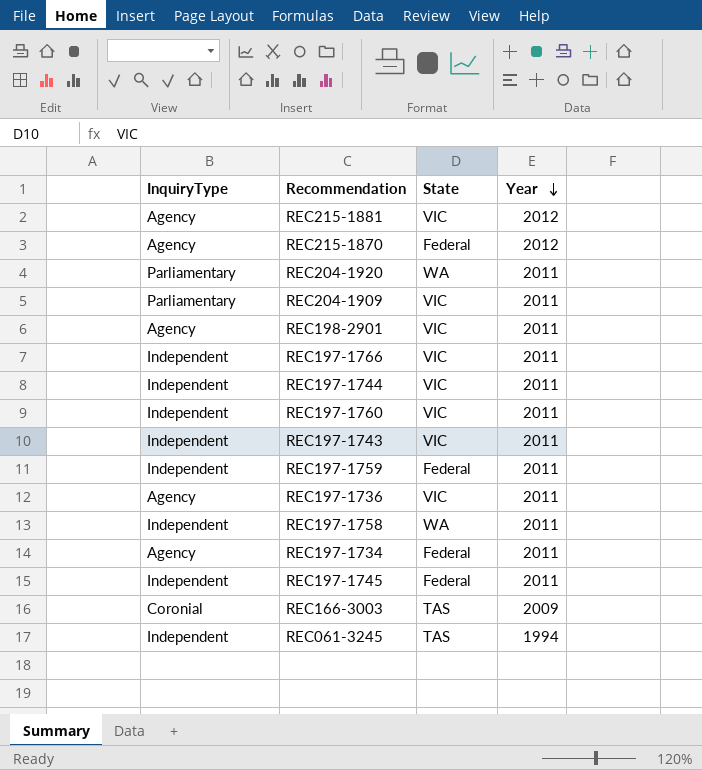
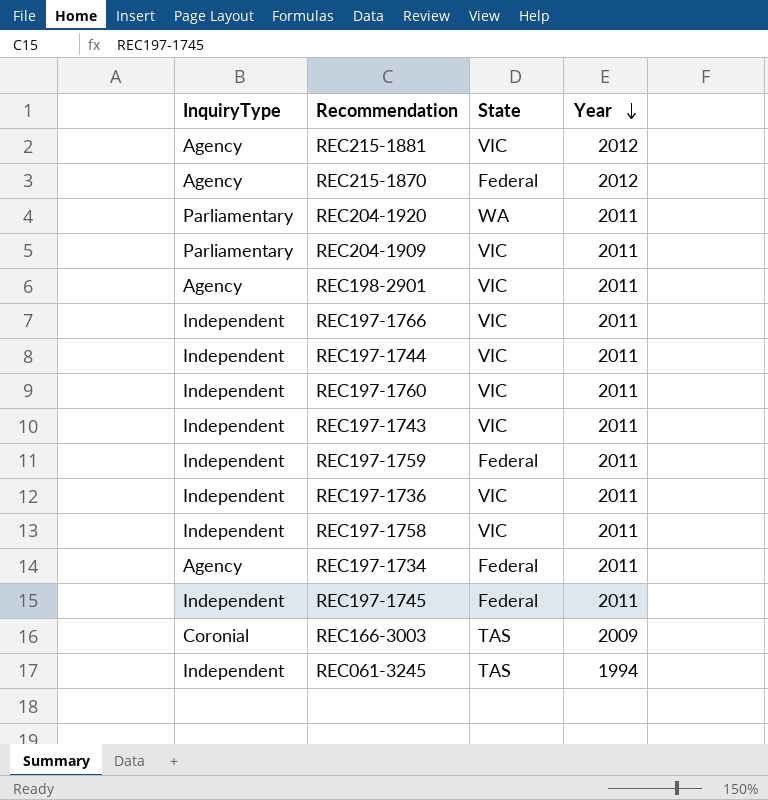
REC197-1736 | InquiryType: Agency -> Independent
REC197-1758 | State: WA -> VIC

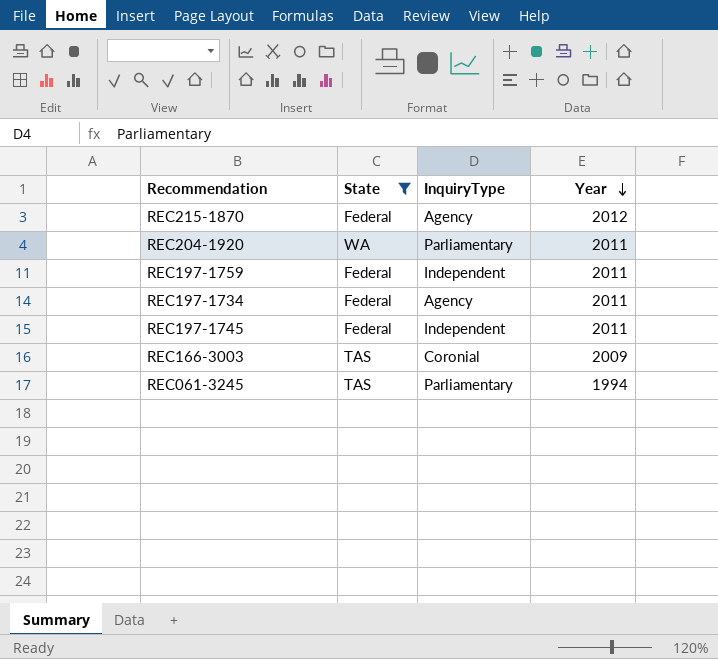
filter: none -> State != VIC
column InquiryType | position: 1 -> 3
REC061-3245 | InquiryType: Independent -> Parliamentary

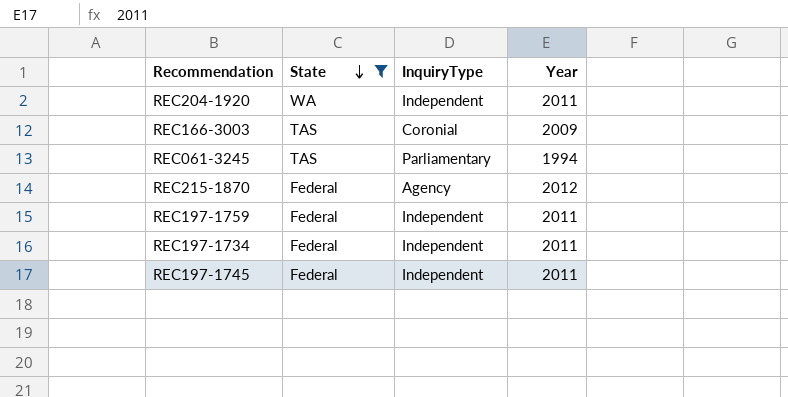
row order: Year descending -> State descending
REC204-1920 | InquiryType: Parliamentary -> Independent
REC197-1734 | InquiryType: Agency -> Independent

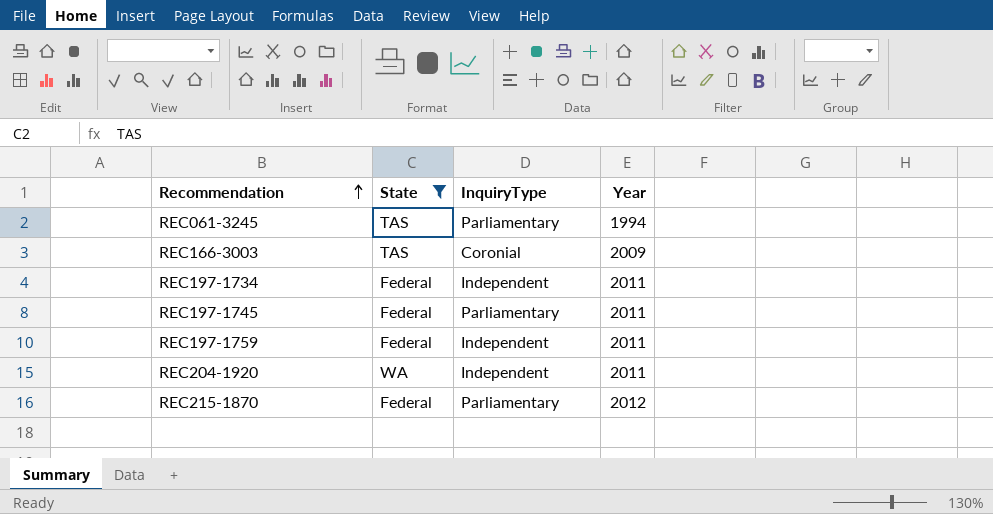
row order: State descending -> Recommendation ascending
REC197-1745 | InquiryType: Independent -> Parliamentary
REC215-1870 | InquiryType: Agency -> Parliamentary

